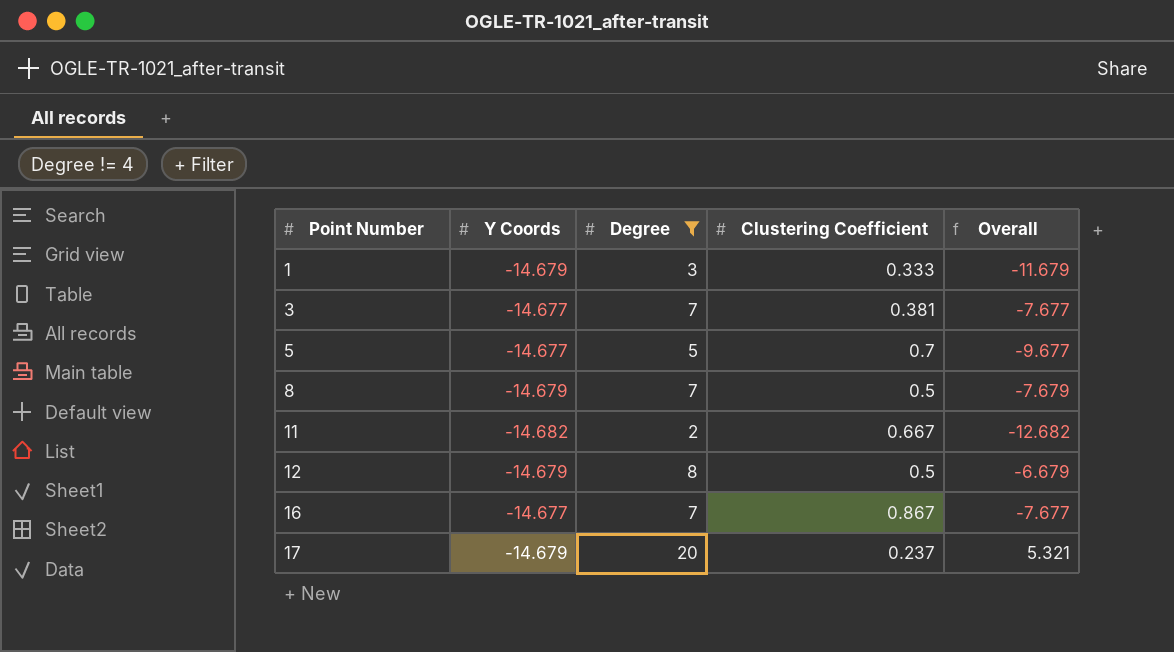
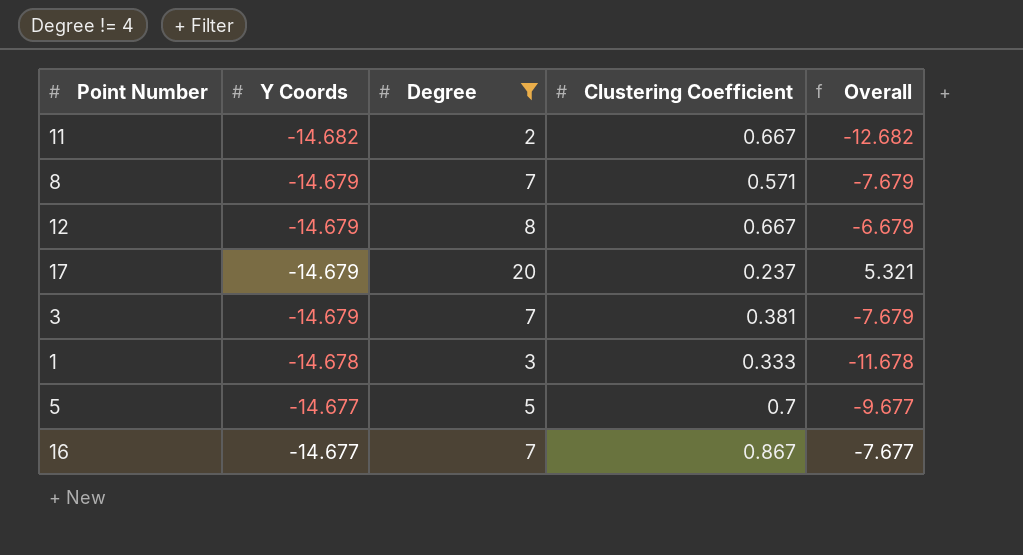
row order: Point Number ascending -> Y Coords ascending
8 | Clustering Coefficient: 0.5 -> 0.571
12 | Clustering Coefficient: 0.5 -> 0.667
3 | Y Coords: -14.677 -> -14.679
3 | Overall: -7.677 -> -7.679
1 | Y Coords: -14.679 -> -14.678
1 | Overall: -11.679 -> -11.678

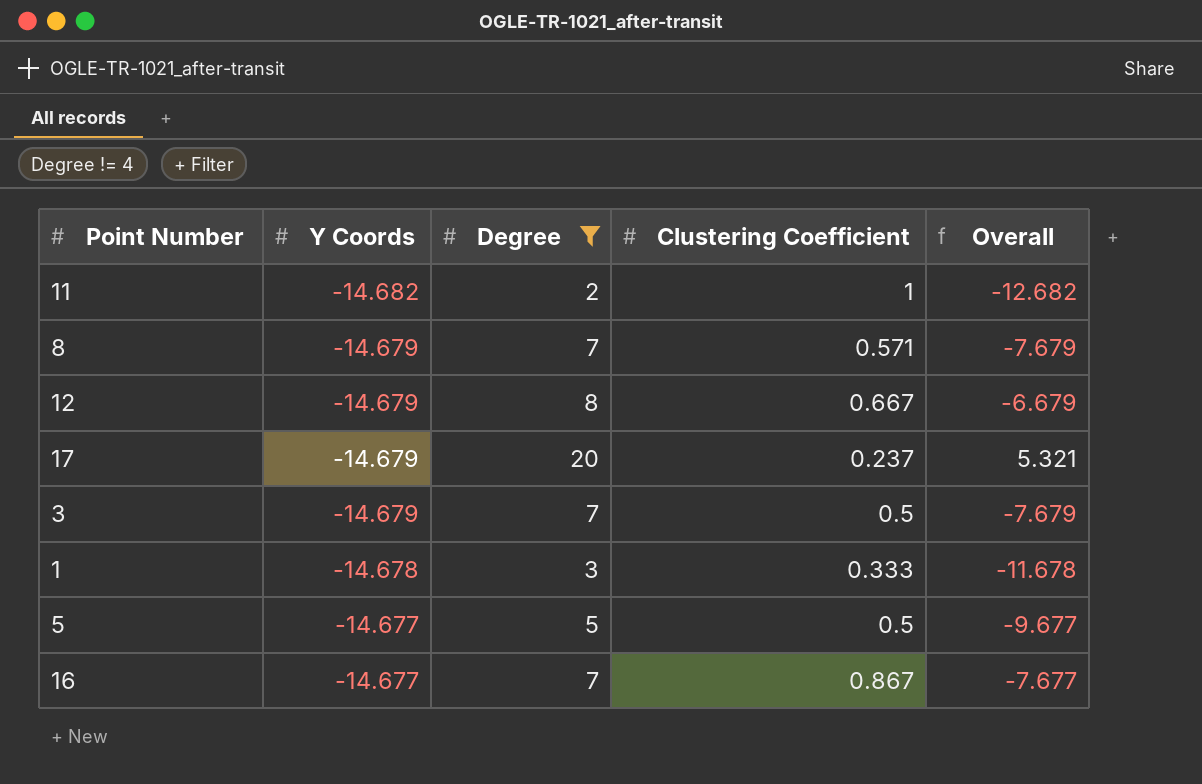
11 | Clustering Coefficient: 0.667 -> 1
3 | Clustering Coefficient: 0.381 -> 0.5
5 | Clustering Coefficient: 0.7 -> 0.5

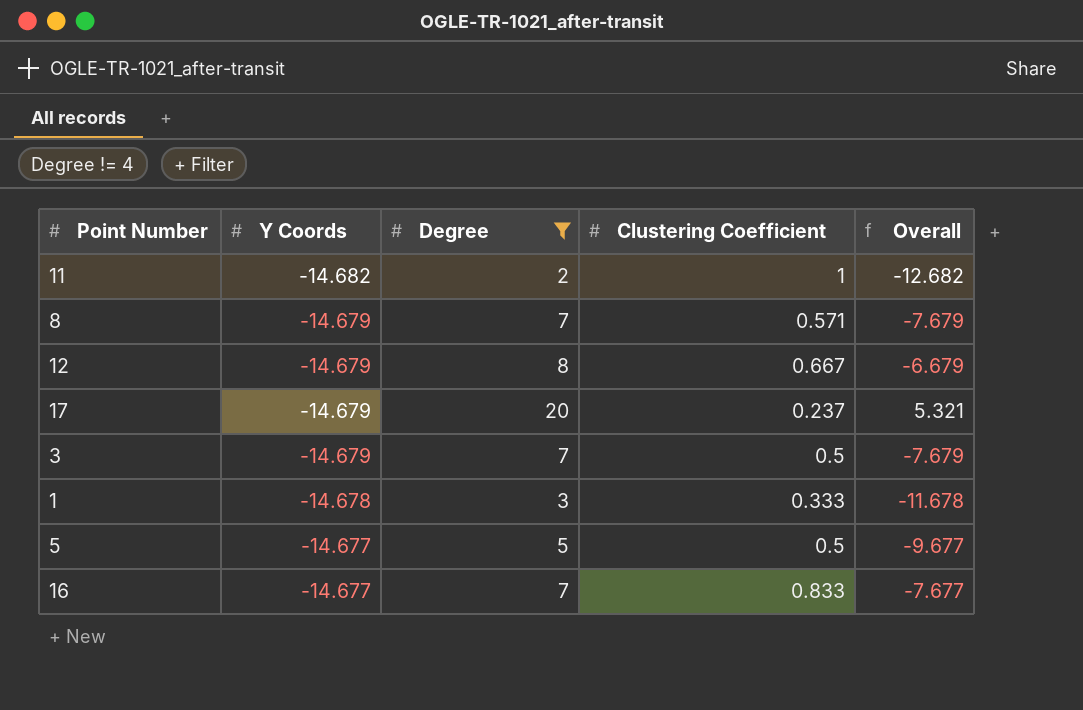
16 | Clustering Coefficient: 0.867 -> 0.833

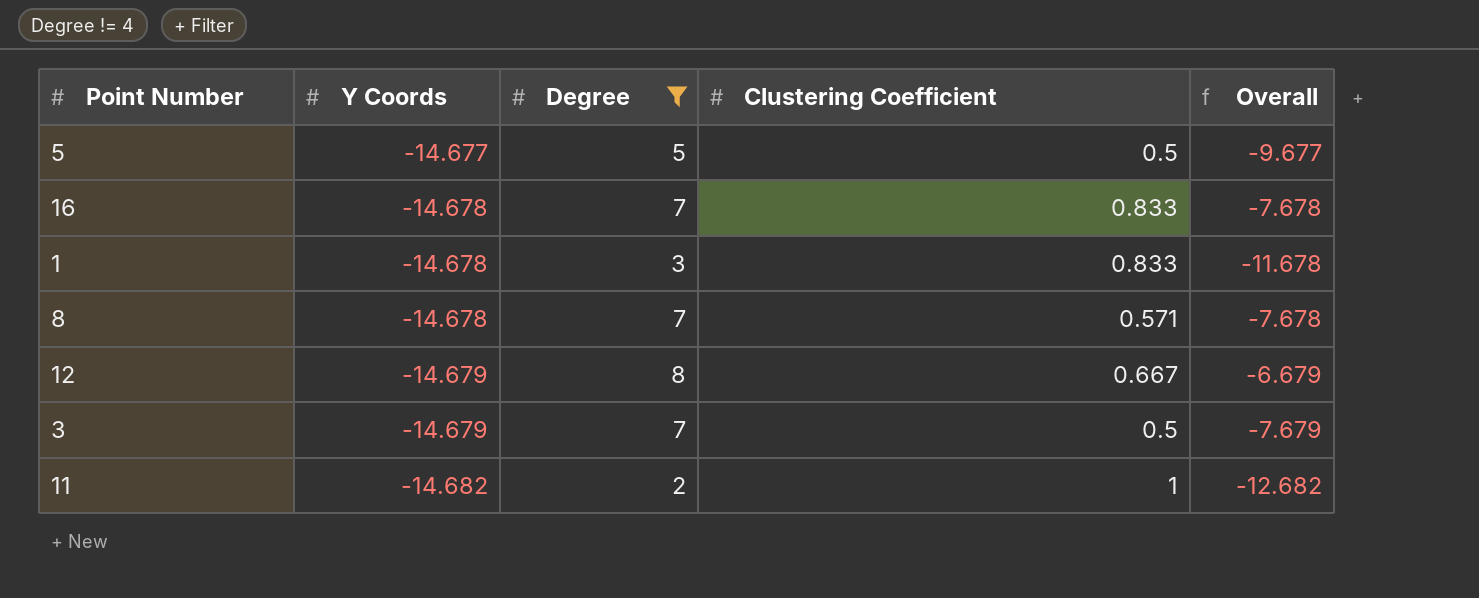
row order: Y Coords ascending -> Y Coords descending
row 17: -14.679 | 20 | 0.237 | 5.321 -> none
16 | Y Coords: -14.677 -> -14.678
16 | Overall: -7.677 -> -7.678
1 | Clustering Coefficient: 0.333 -> 0.833
8 | Y Coords: -14.679 -> -14.678
8 | Overall: -7.679 -> -7.678

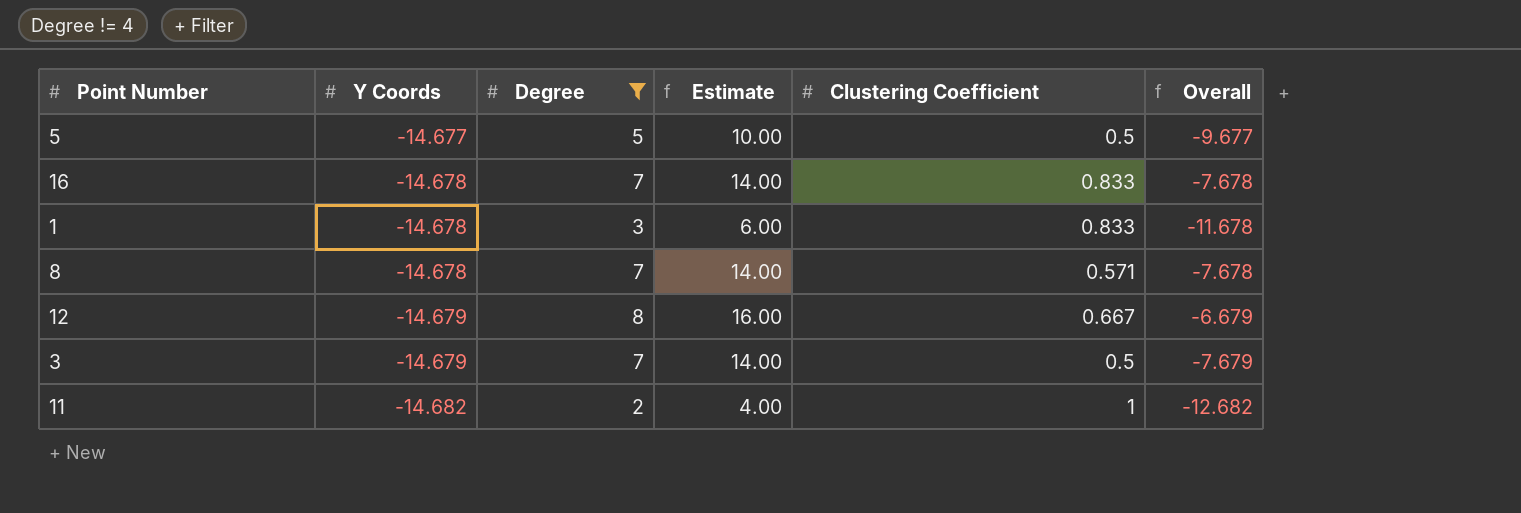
column Estimate | formula: none -> [Degree] * 2

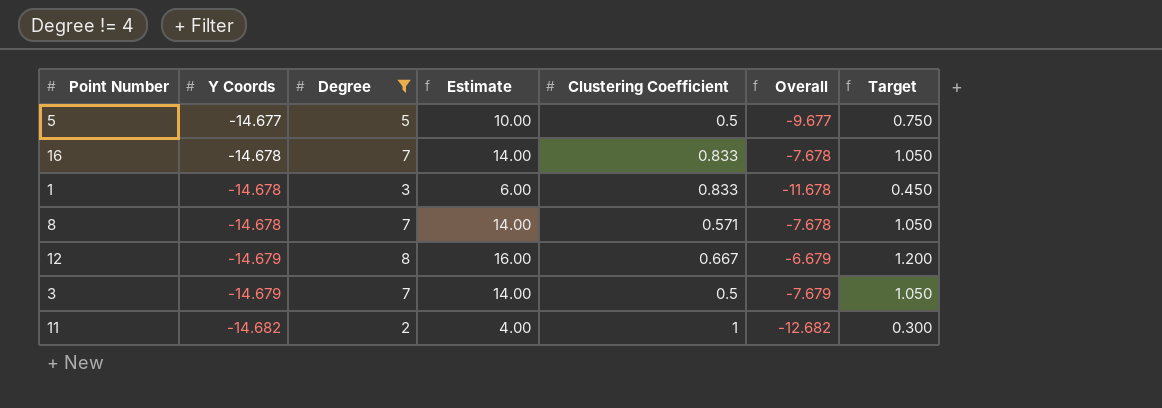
column Target | formula: none -> [Degree] * 0.15

